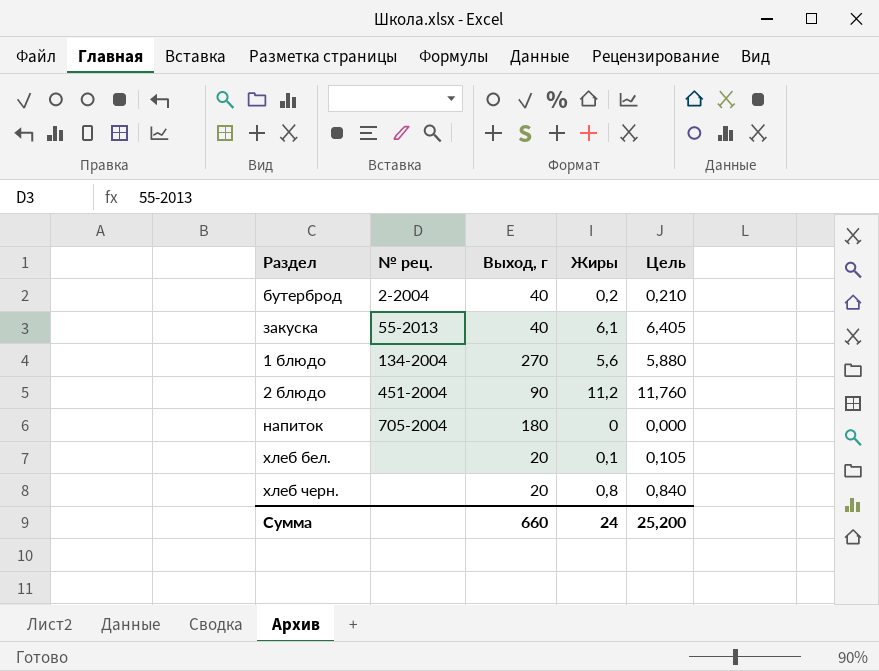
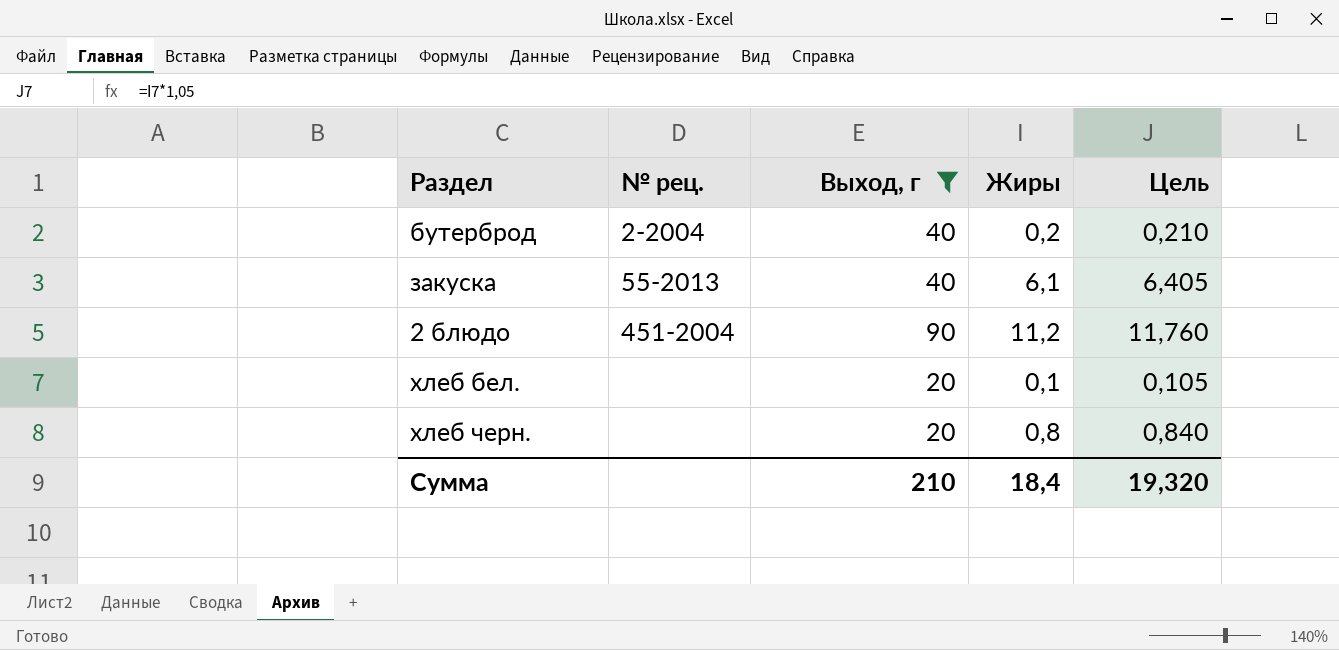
filter: none -> Выход, г <= 90
Сумма | Выход, г: 660 -> 210
Сумма | Жиры: 24 -> 18,4
Сумма | Цель: 25,200 -> 19,320

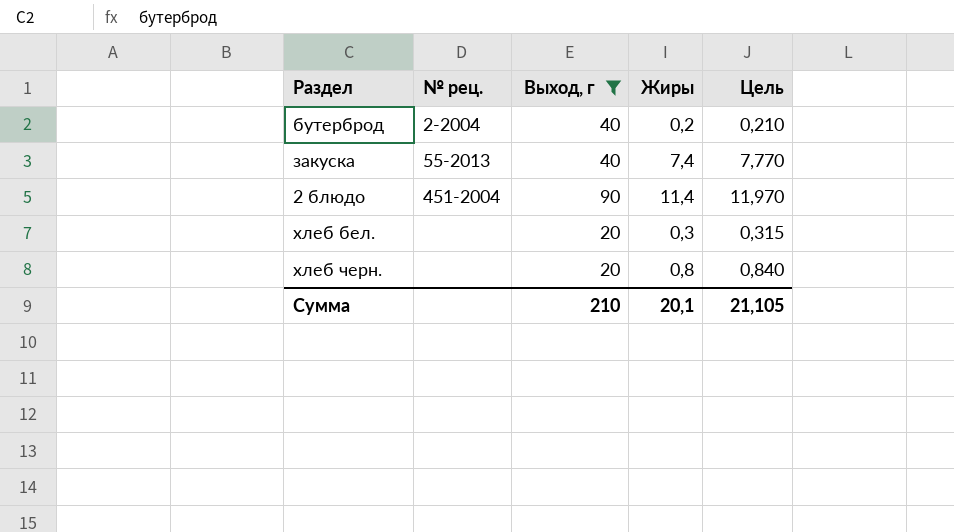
закуска | Жиры: 6,1 -> 7,4
закуска | Цель: 6,405 -> 7,770
2 блюдо | Жиры: 11,2 -> 11,4
2 блюдо | Цель: 11,760 -> 11,970
хлеб бел. | Жиры: 0,1 -> 0,3
хлеб бел. | Цель: 0,105 -> 0,315
Сумма | Жиры: 18,4 -> 20,1
Сумма | Цель: 19,320 -> 21,105

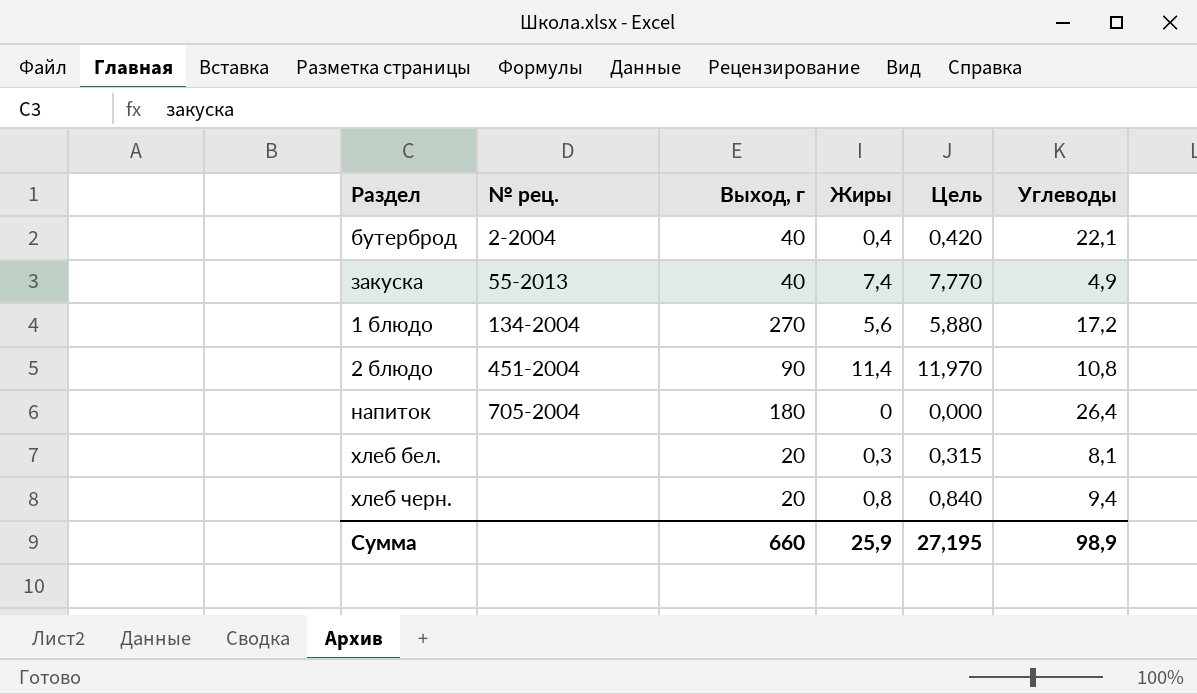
filter: Выход, г <= 90 -> none
column Углеводы | position: none -> 6
бутерброд | Жиры: 0,2 -> 0,4
бутерброд | Цель: 0,210 -> 0,420
Сумма | Выход, г: 210 -> 660
Сумма | Жиры: 20,1 -> 25,9
Сумма | Цель: 21,105 -> 27,195

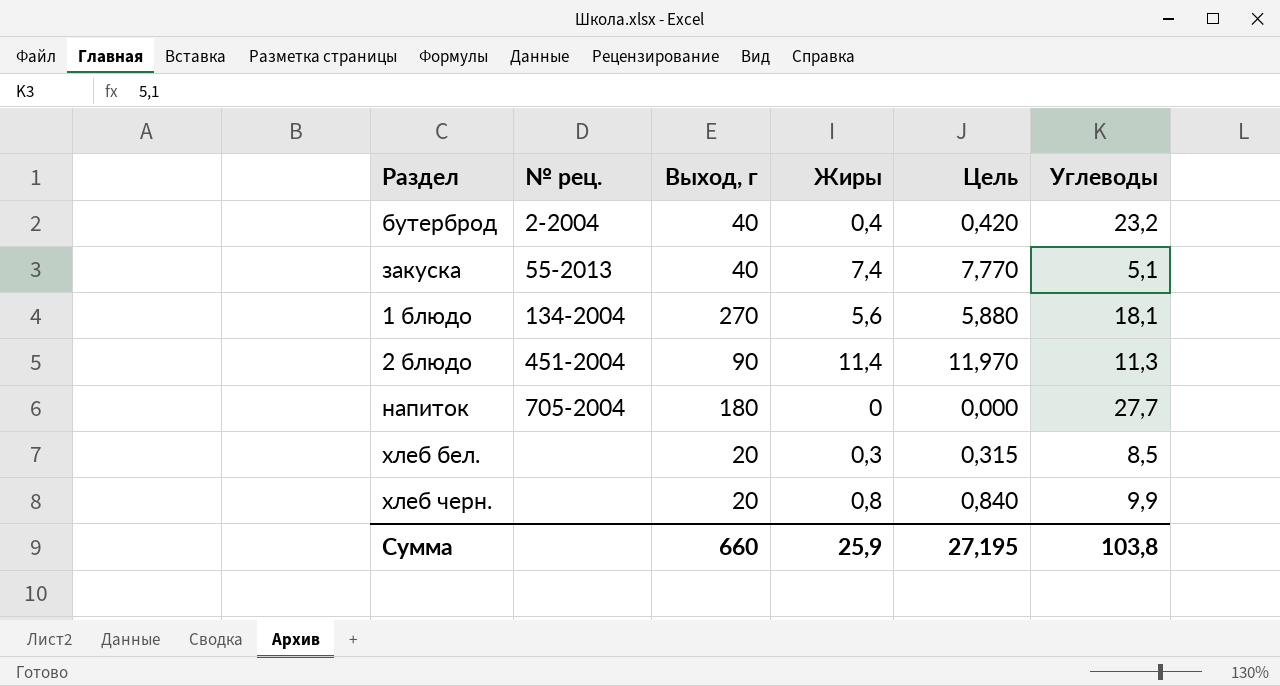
бутерброд | Углеводы: 22,1 -> 23,2
закуска | Углеводы: 4,9 -> 5,1
1 блюдо | Углеводы: 17,2 -> 18,1
2 блюдо | Углеводы: 10,8 -> 11,3
напиток | Углеводы: 26,4 -> 27,7
хлеб бел. | Углеводы: 8,1 -> 8,5
хлеб черн. | Углеводы: 9,4 -> 9,9
Сумма | Углеводы: 98,9 -> 103,8

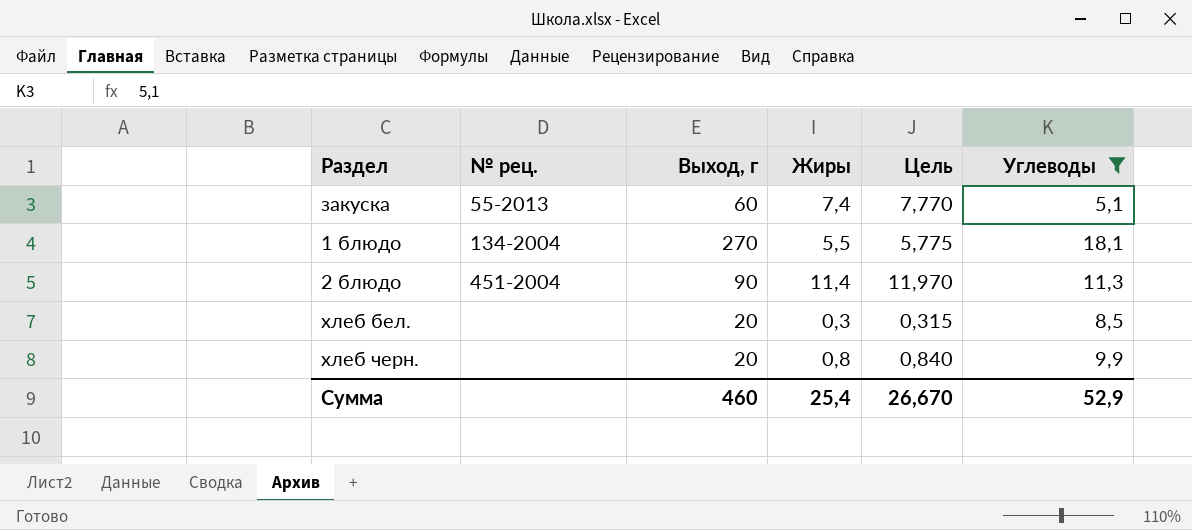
filter: none -> Углеводы <= 18,1
закуска | Выход, г: 40 -> 60
1 блюдо | Жиры: 5,6 -> 5,5
1 блюдо | Цель: 5,880 -> 5,775
Сумма | Выход, г: 660 -> 460
Сумма | Жиры: 25,9 -> 25,4
Сумма | Цель: 27,195 -> 26,670
Сумма | Углеводы: 103,8 -> 52,9

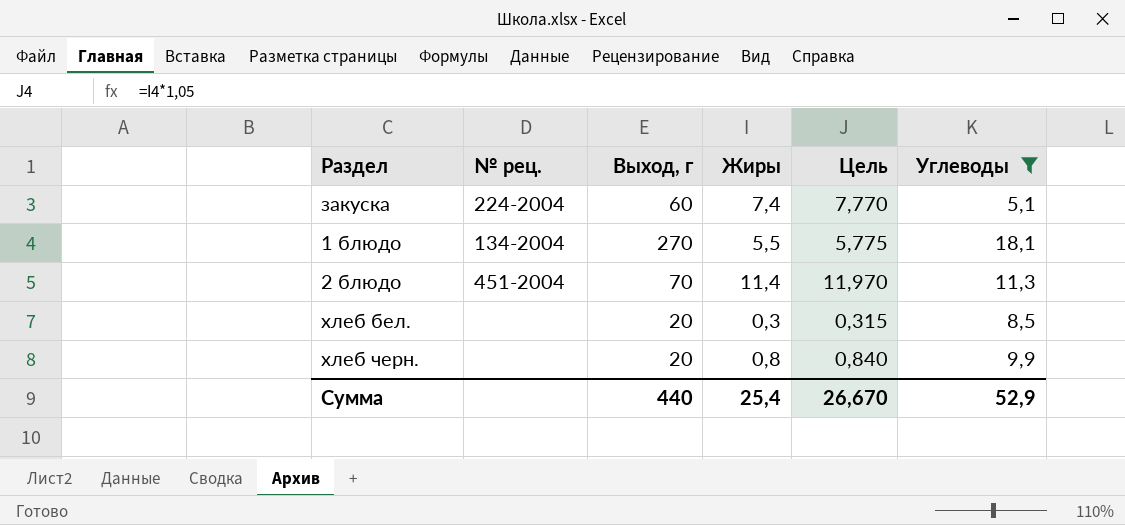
закуска | № рец.: 55-2013 -> 224-2004
2 блюдо | Выход, г: 90 -> 70
Сумма | Выход, г: 460 -> 440

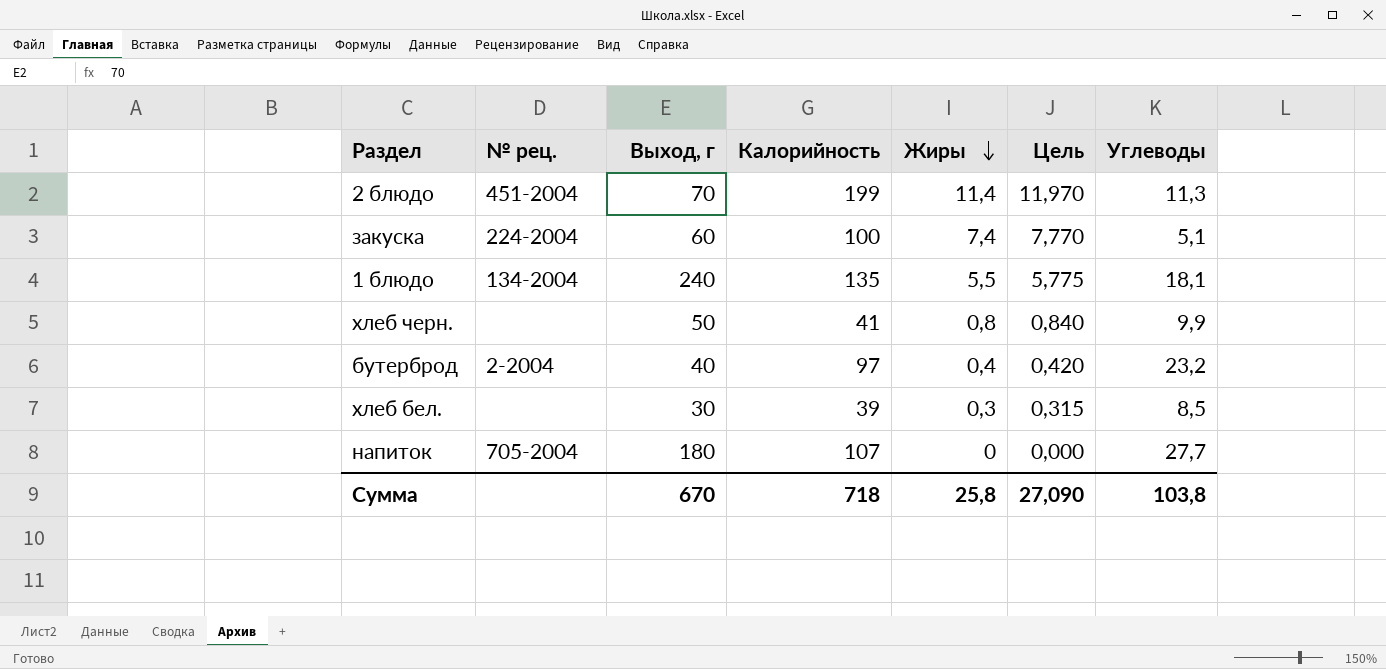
filter: Углеводы <= 18,1 -> none
row order: none -> Жиры descending
column Калорийность | position: none -> 4
1 блюдо | Выход, г: 270 -> 240
хлеб черн. | Выход, г: 20 -> 50
хлеб бел. | Выход, г: 20 -> 30
Сумма | Выход, г: 440 -> 670
Сумма | Жиры: 25,4 -> 25,8
Сумма | Цель: 26,670 -> 27,090
Сумма | Углеводы: 52,9 -> 103,8

